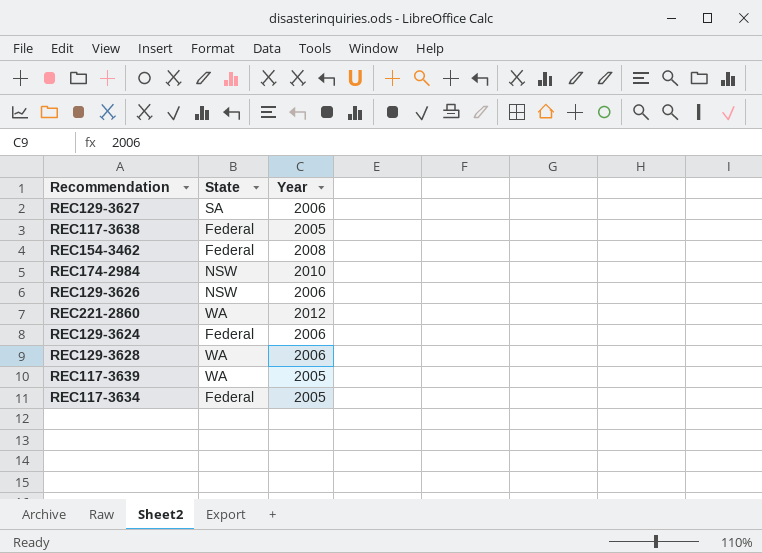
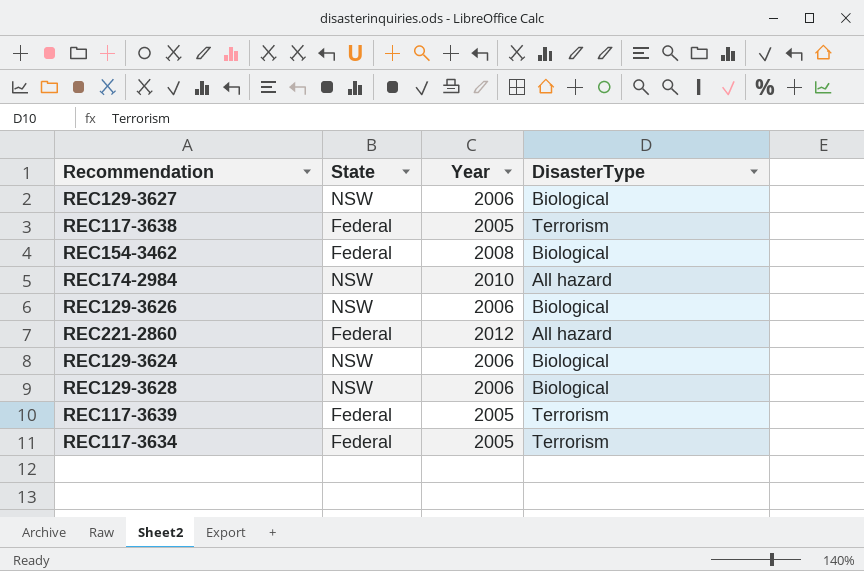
column DisasterType | position: none -> 4
REC129-3627 | State: SA -> NSW
REC221-2860 | State: WA -> Federal
REC129-3624 | State: Federal -> NSW
REC129-3628 | State: WA -> NSW
REC117-3639 | State: WA -> Federal

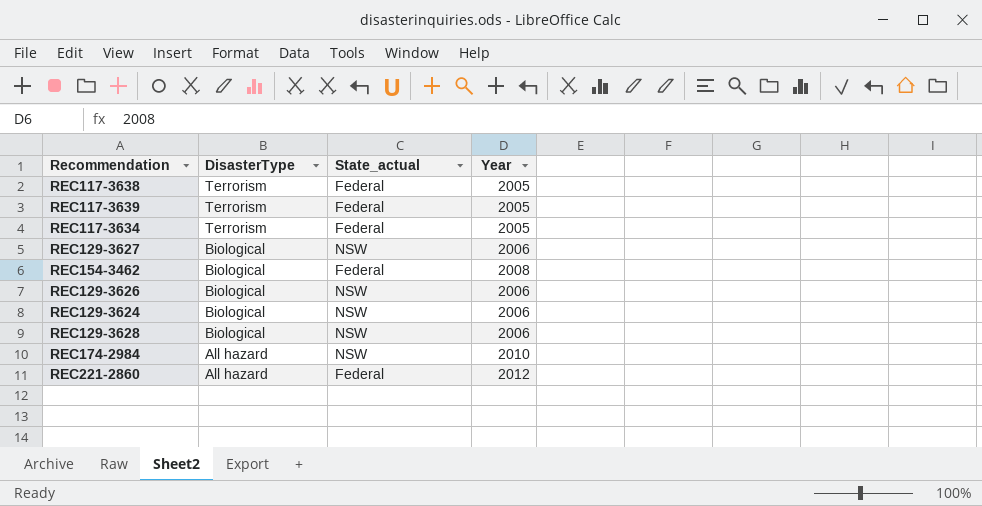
row order: none -> DisasterType descending
column DisasterType | position: 4 -> 2
column name: State -> State_actual

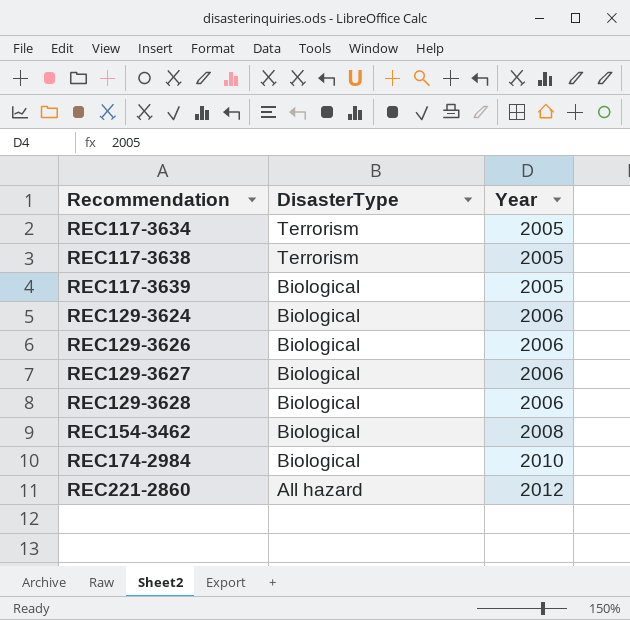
row order: DisasterType descending -> Recommendation ascending
column State_actual | position: 3 -> none
REC117-3639 | DisasterType: Terrorism -> Biological
REC174-2984 | DisasterType: All hazard -> Biological

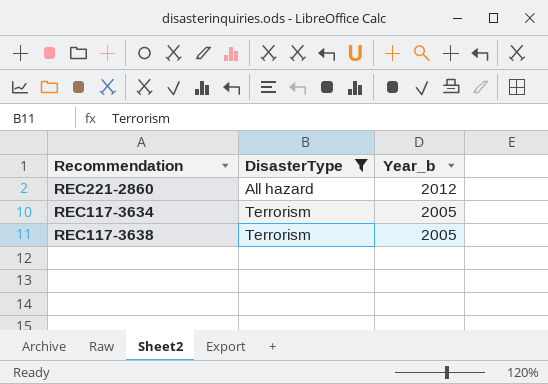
filter: none -> DisasterType != Biological
row order: Recommendation ascending -> DisasterType ascending
column name: Year -> Year_b

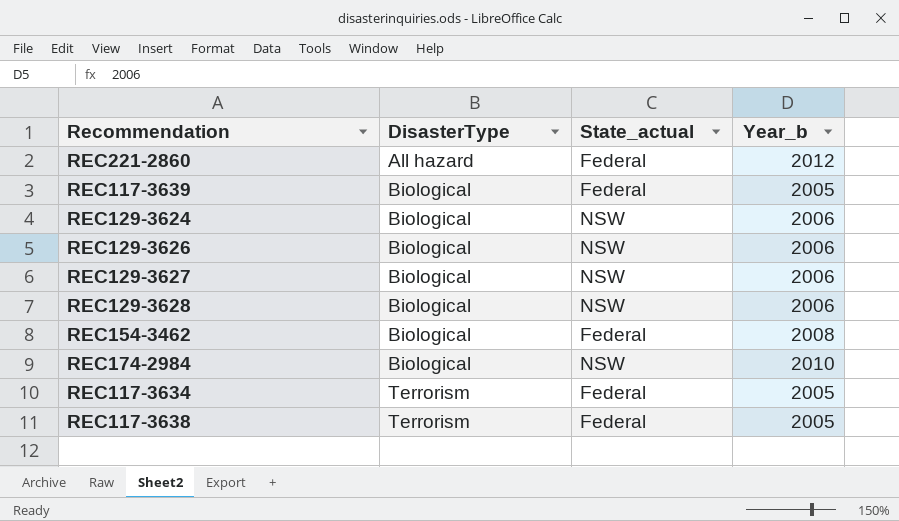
filter: DisasterType != Biological -> none
column State_actual | position: none -> 3

